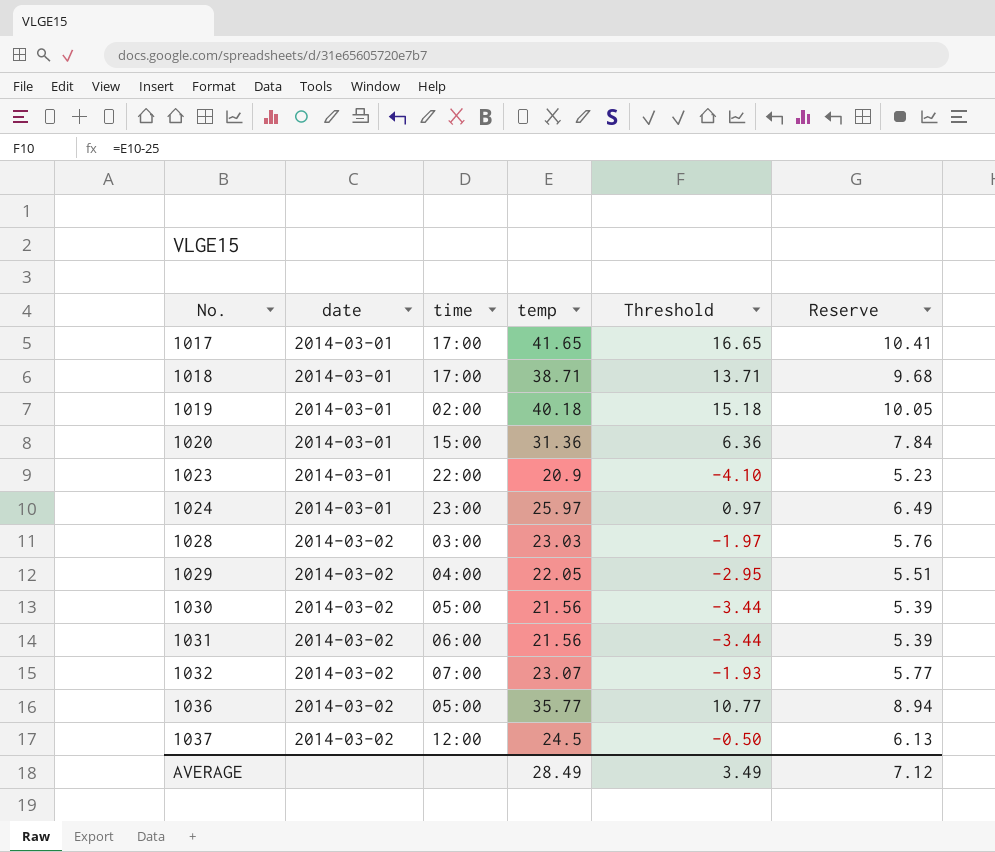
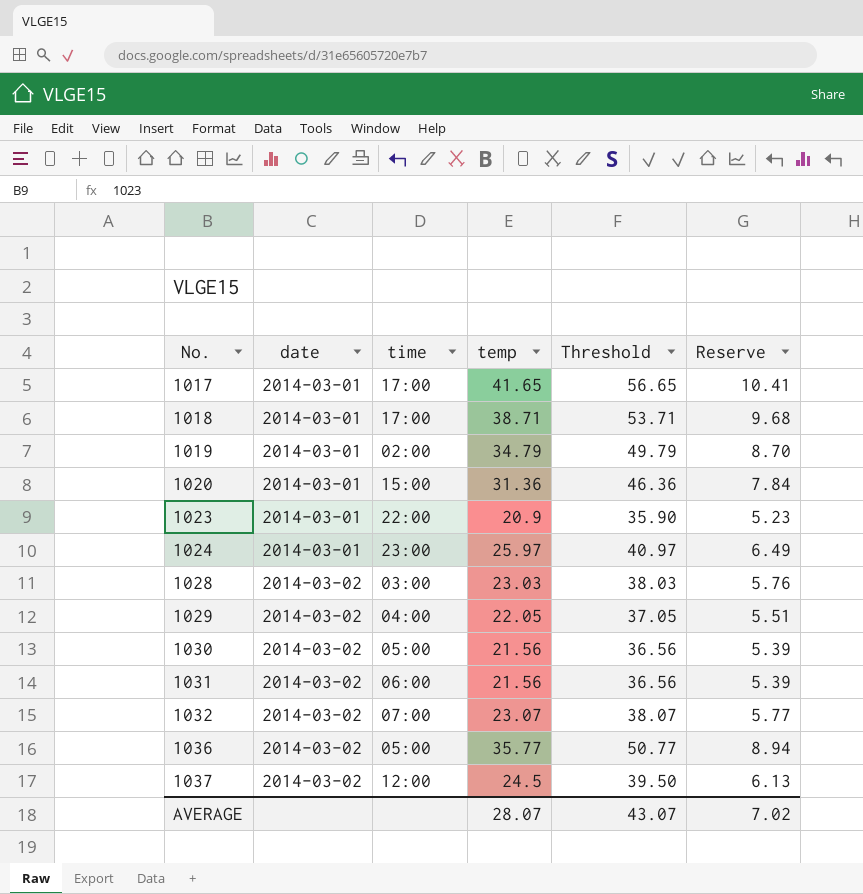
column Threshold | formula: [temp] - 25 -> [temp] + 15
1019 | temp: 40.18 -> 34.79
1019 | Reserve: 10.05 -> 8.70
AVERAGE | temp: 28.49 -> 28.07
AVERAGE | Threshold: 3.49 -> 43.07
AVERAGE | Reserve: 7.12 -> 7.02

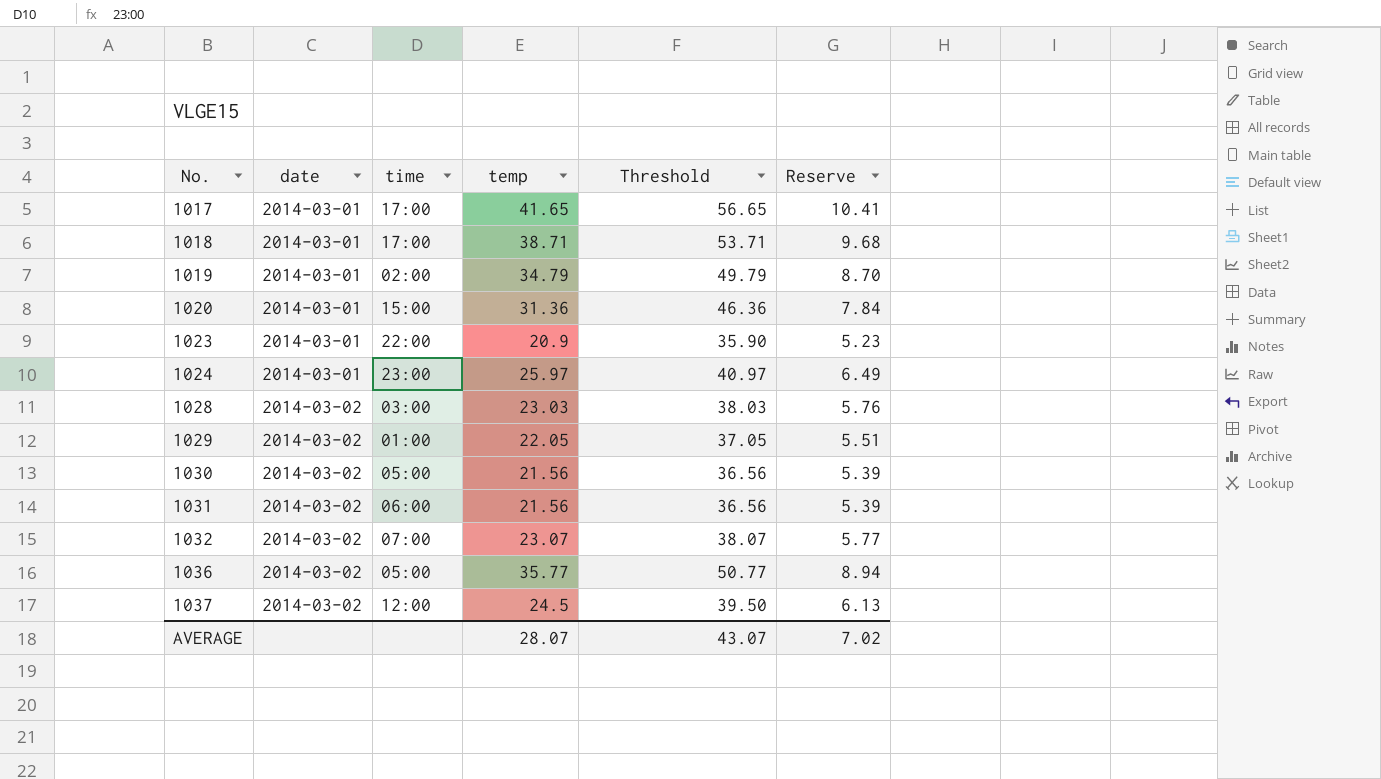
1029 | time: 04:00 -> 01:00

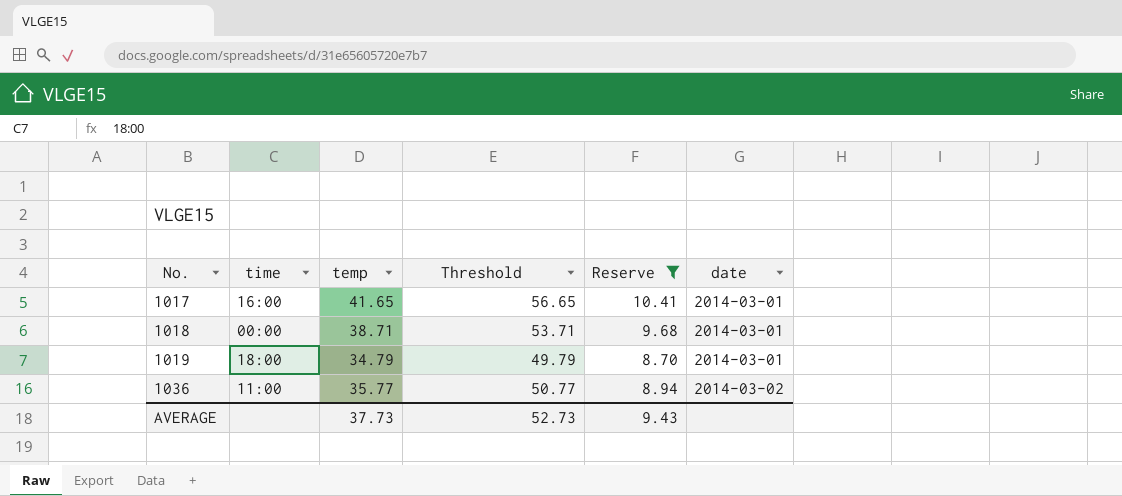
filter: none -> Reserve >= 8.70
column date | position: 2 -> 6
1017 | time: 17:00 -> 16:00
1018 | time: 17:00 -> 00:00
1019 | time: 02:00 -> 18:00
1036 | time: 05:00 -> 11:00
AVERAGE | temp: 28.07 -> 37.73
AVERAGE | Threshold: 43.07 -> 52.73
AVERAGE | Reserve: 7.02 -> 9.43

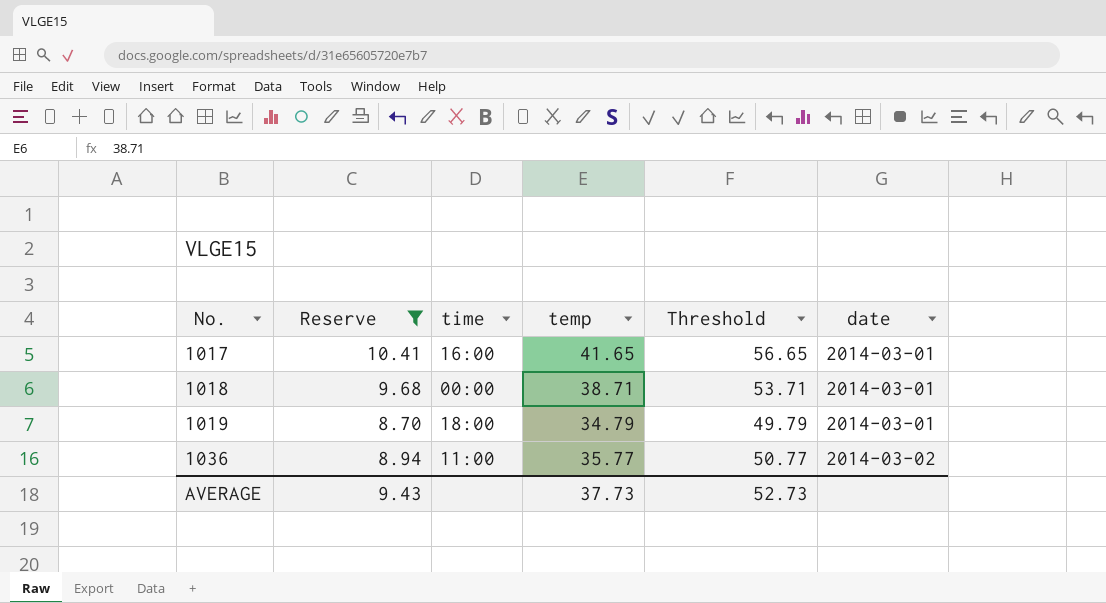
column Reserve | position: 5 -> 2

